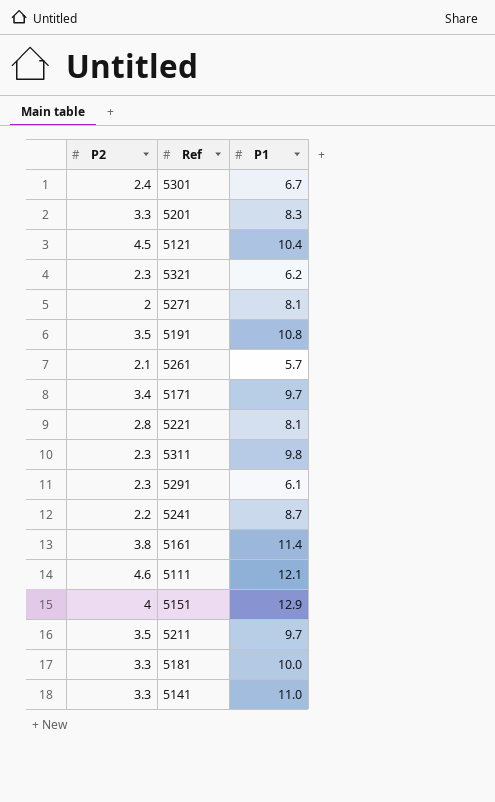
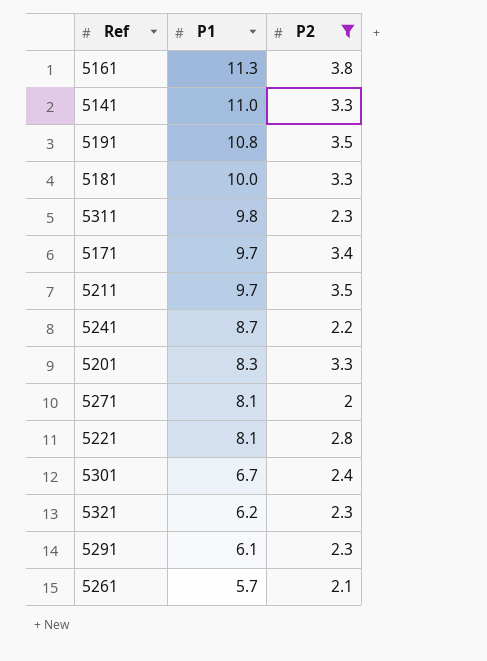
filter: none -> P2 <= 3.8
row order: none -> P1 descending
column P2 | position: 1 -> 3
5161 | P1: 11.4 -> 11.3

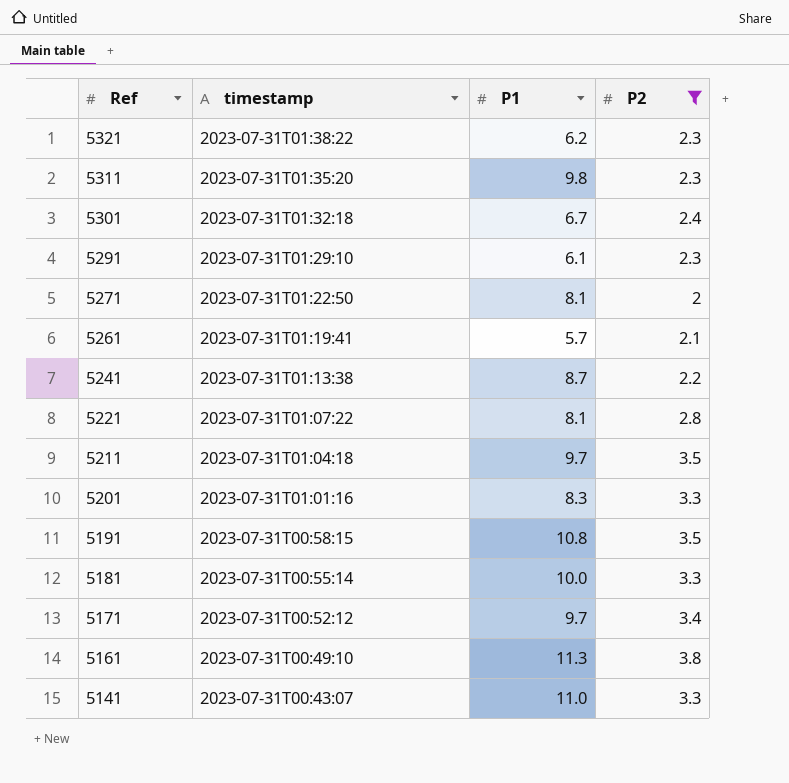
row order: P1 descending -> Ref descending
column timestamp | position: none -> 2

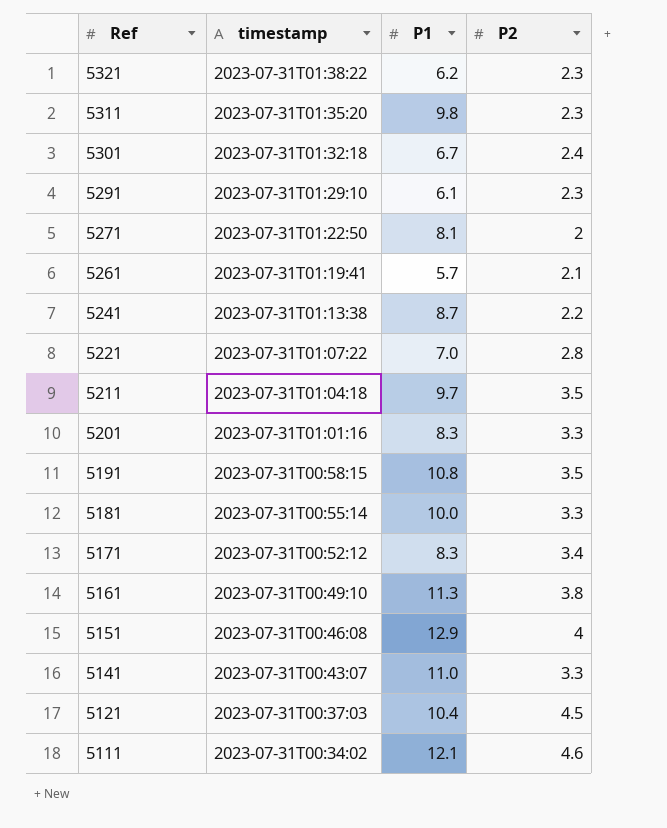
filter: P2 <= 3.8 -> none
5221 | P1: 8.1 -> 7.0
5171 | P1: 9.7 -> 8.3

